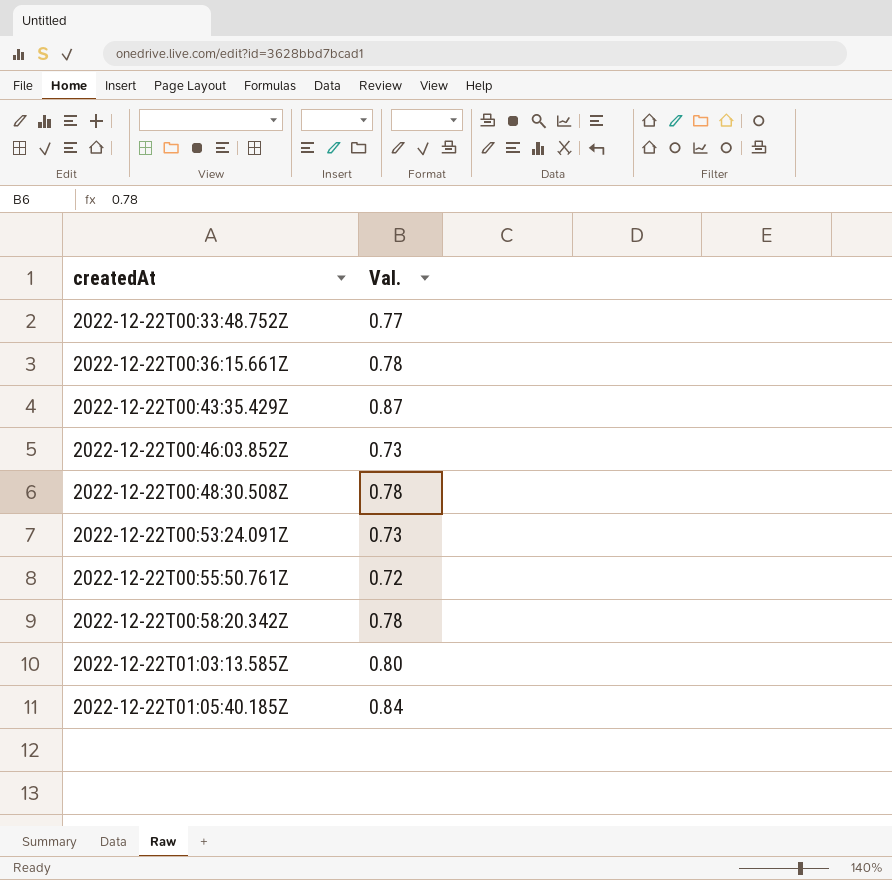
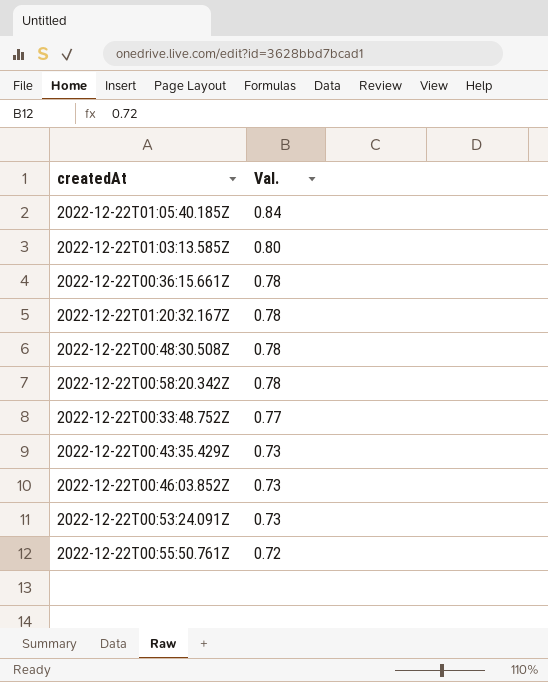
row order: createdAt ascending -> Val. descending
row 2022-12-22T01:20:32.167Z: none -> 0.78
2022-12-22T00:43:35.429Z | Val.: 0.87 -> 0.73

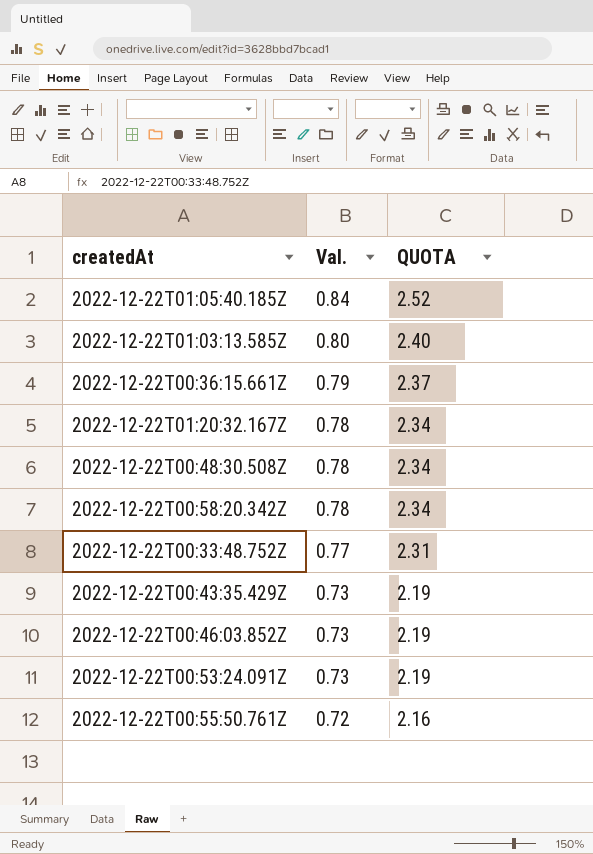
column QUOTA | formula: none -> [Val.] * 3
2022-12-22T00:36:15.661Z | Val.: 0.78 -> 0.79

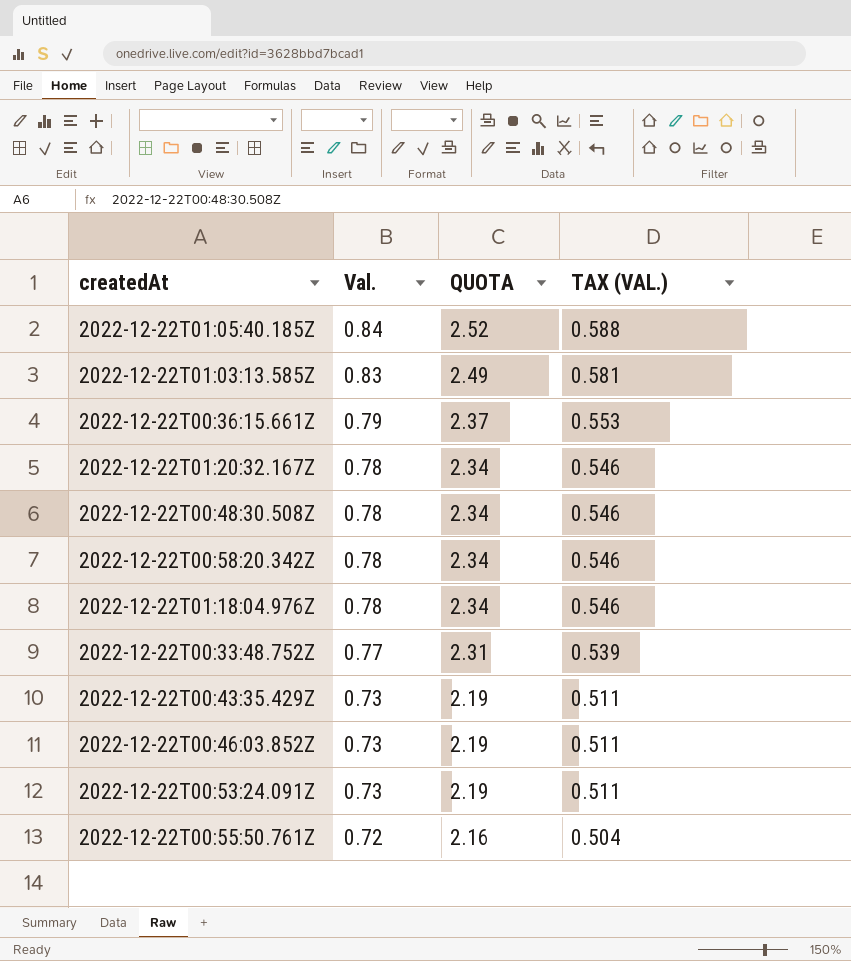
column TAX (VAL.) | formula: none -> [Val.] * 0.7
2022-12-22T01:03:13.585Z | Val.: 0.80 -> 0.83
2022-12-22T01:03:13.585Z | QUOTA: 2.40 -> 2.49
row 2022-12-22T01:18:04.976Z: none -> 0.78 | 2.34 | 0.546

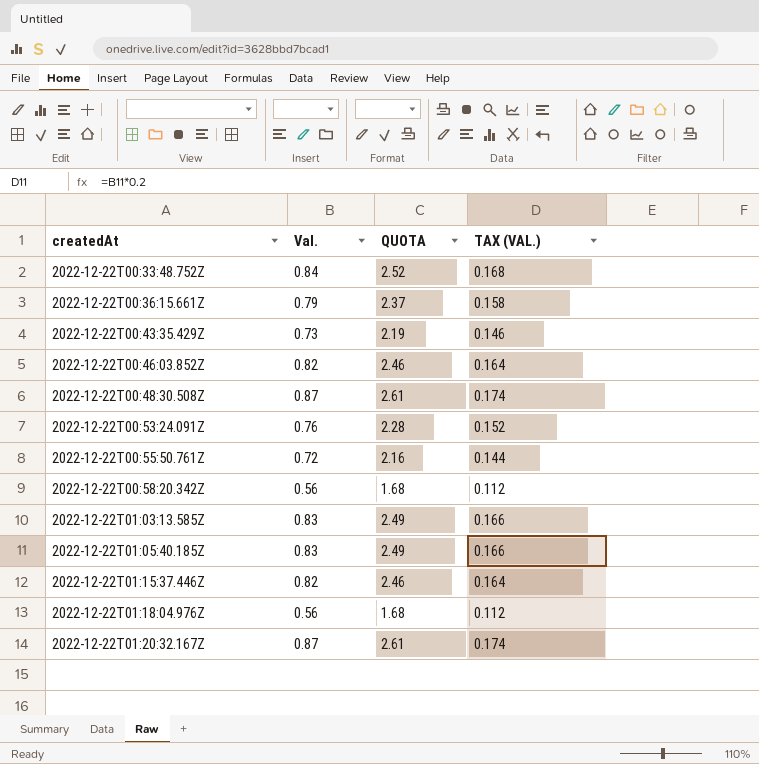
row order: Val. descending -> createdAt ascending
column TAX (VAL.) | formula: [Val.] * 0.7 -> [Val.] * 0.2
2022-12-22T00:33:48.752Z | Val.: 0.77 -> 0.84
2022-12-22T00:33:48.752Z | QUOTA: 2.31 -> 2.52
2022-12-22T00:46:03.852Z | Val.: 0.73 -> 0.82
2022-12-22T00:46:03.852Z | QUOTA: 2.19 -> 2.46
2022-12-22T00:48:30.508Z | Val.: 0.78 -> 0.87
2022-12-22T00:48:30.508Z | QUOTA: 2.34 -> 2.61
2022-12-22T00:53:24.091Z | Val.: 0.73 -> 0.76
2022-12-22T00:53:24.091Z | QUOTA: 2.19 -> 2.28
2022-12-22T00:58:20.342Z | Val.: 0.78 -> 0.56
2022-12-22T00:58:20.342Z | QUOTA: 2.34 -> 1.68
2022-12-22T01:05:40.185Z | Val.: 0.84 -> 0.83
2022-12-22T01:05:40.185Z | QUOTA: 2.52 -> 2.49
row 2022-12-22T01:15:37.446Z: none -> 0.82 | 2.46 | 0.164
2022-12-22T01:18:04.976Z | Val.: 0.78 -> 0.56
2022-12-22T01:18:04.976Z | QUOTA: 2.34 -> 1.68
2022-12-22T01:20:32.167Z | Val.: 0.78 -> 0.87
2022-12-22T01:20:32.167Z | QUOTA: 2.34 -> 2.61

